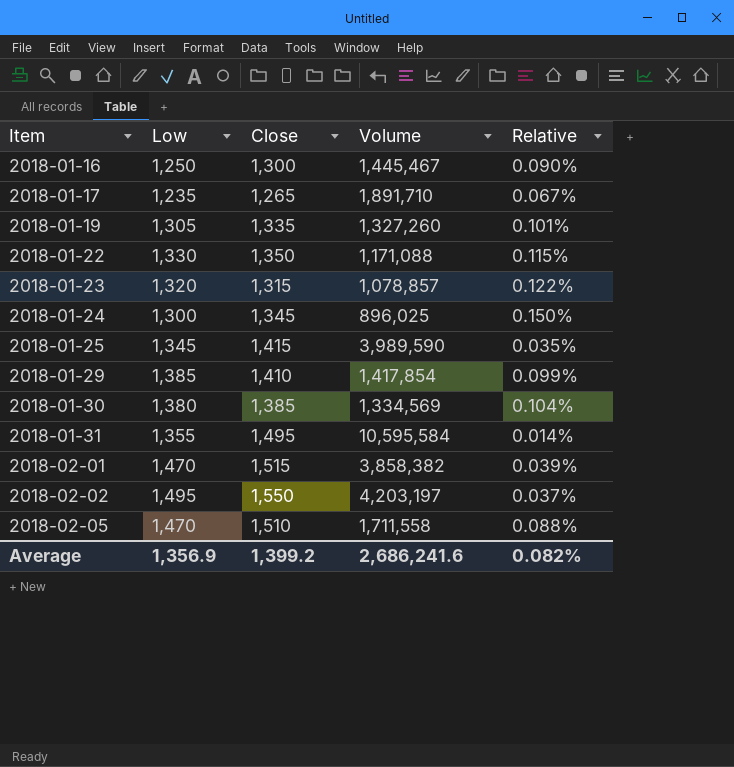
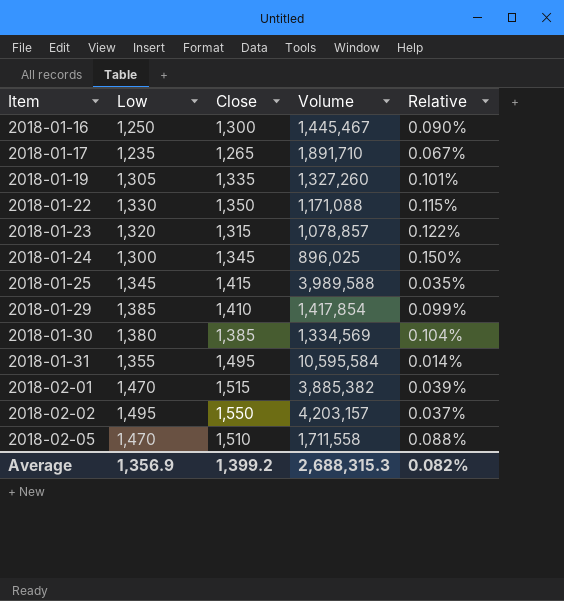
2018-01-25 | Volume: 3,989,590 -> 3,989,588
2018-02-01 | Volume: 3,858,382 -> 3,885,382
2018-02-02 | Volume: 4,203,197 -> 4,203,157
Average | Volume: 2,686,241.6 -> 2,688,315.3

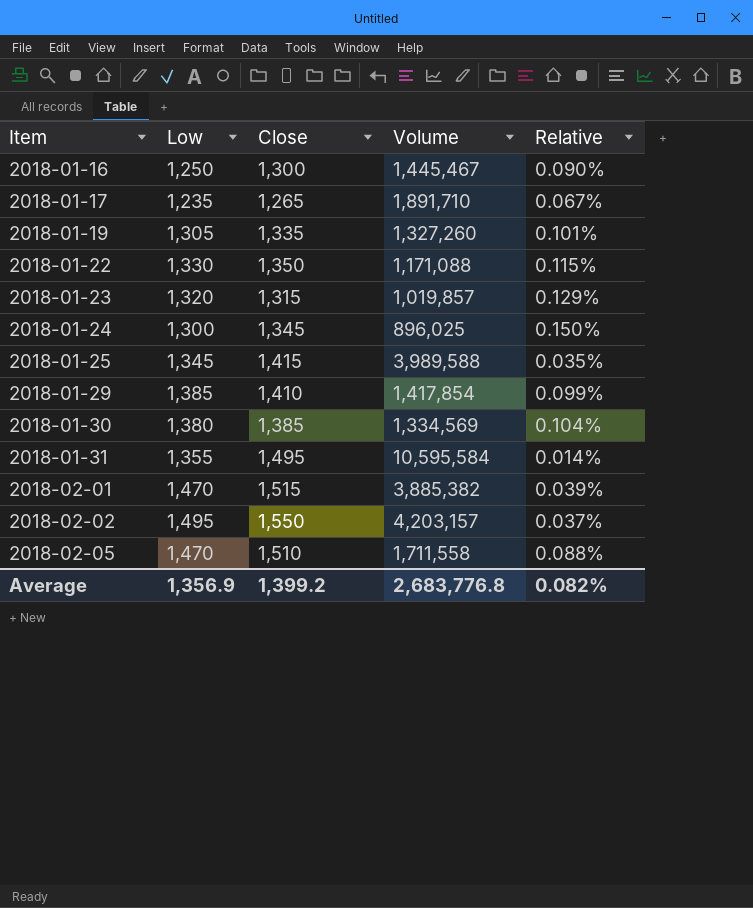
2018-01-23 | Volume: 1,078,857 -> 1,019,857
2018-01-23 | Relative: 0.122% -> 0.129%
Average | Volume: 2,688,315.3 -> 2,683,776.8

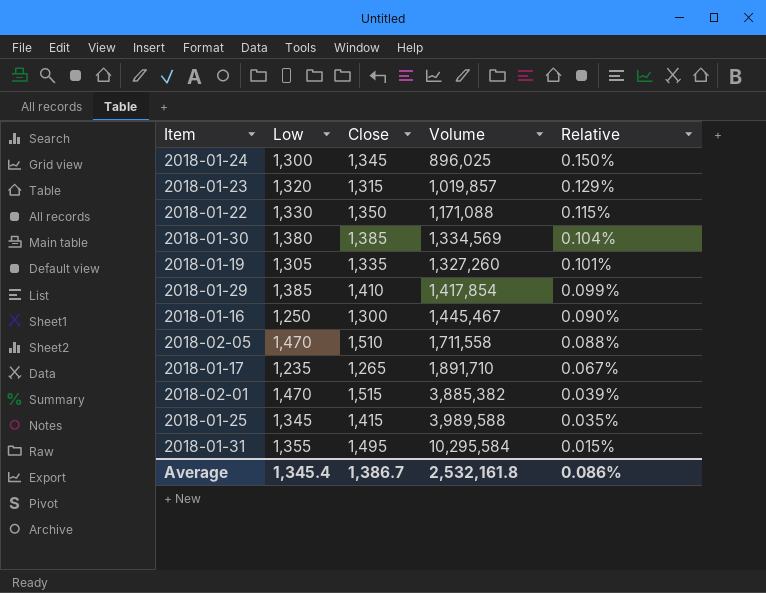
row order: Item ascending -> Relative descending
row 2018-02-02: 1,495 | 1,550 | 4,203,157 | 0.037% -> none
2018-01-31 | Volume: 10,595,584 -> 10,295,584
2018-01-31 | Relative: 0.014% -> 0.015%
Average | Low: 1,356.9 -> 1,345.4
Average | Close: 1,399.2 -> 1,386.7
Average | Volume: 2,683,776.8 -> 2,532,161.8
Average | Relative: 0.082% -> 0.086%

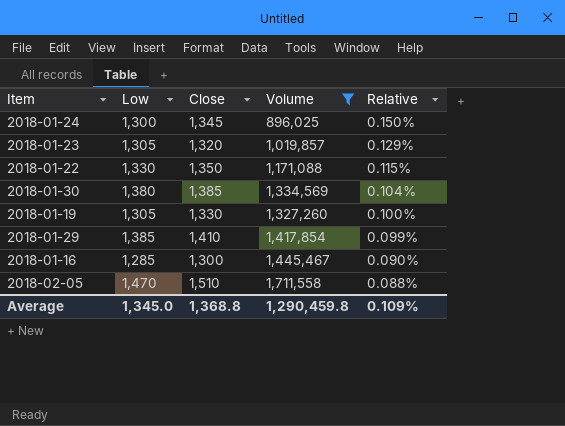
filter: none -> Volume <= 1,711,558
2018-01-23 | Low: 1,320 -> 1,305
2018-01-23 | Close: 1,315 -> 1,320
2018-01-19 | Close: 1,335 -> 1,330
2018-01-19 | Relative: 0.101% -> 0.100%
2018-01-16 | Low: 1,250 -> 1,285
Average | Low: 1,345.4 -> 1,345.0
Average | Close: 1,386.7 -> 1,368.8
Average | Volume: 2,532,161.8 -> 1,290,459.8
Average | Relative: 0.086% -> 0.109%

